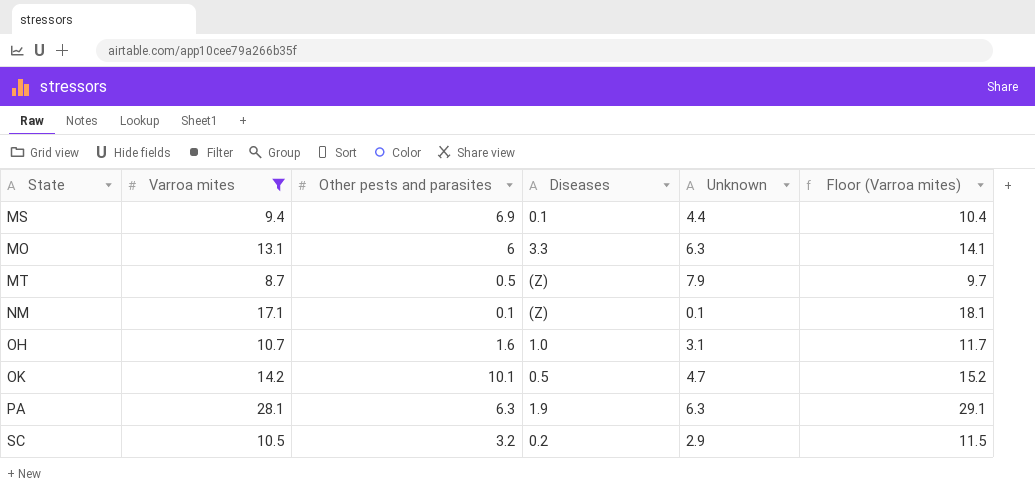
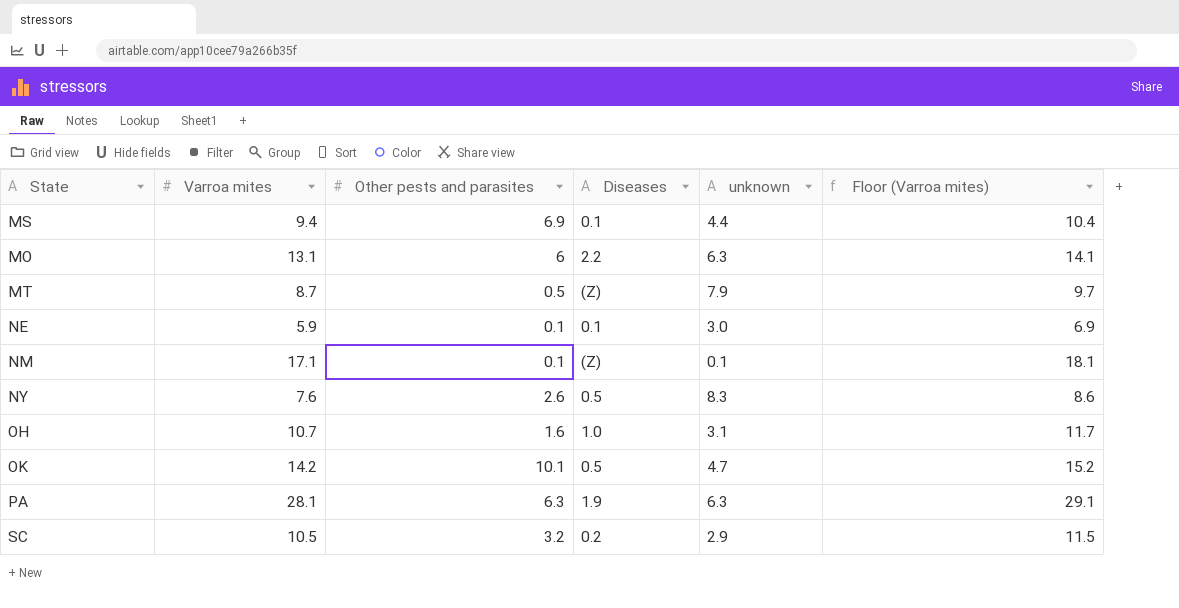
filter: Varroa mites >= 8.7 -> none
column name: Unknown -> unknown
MO | Diseases: 3.3 -> 2.2

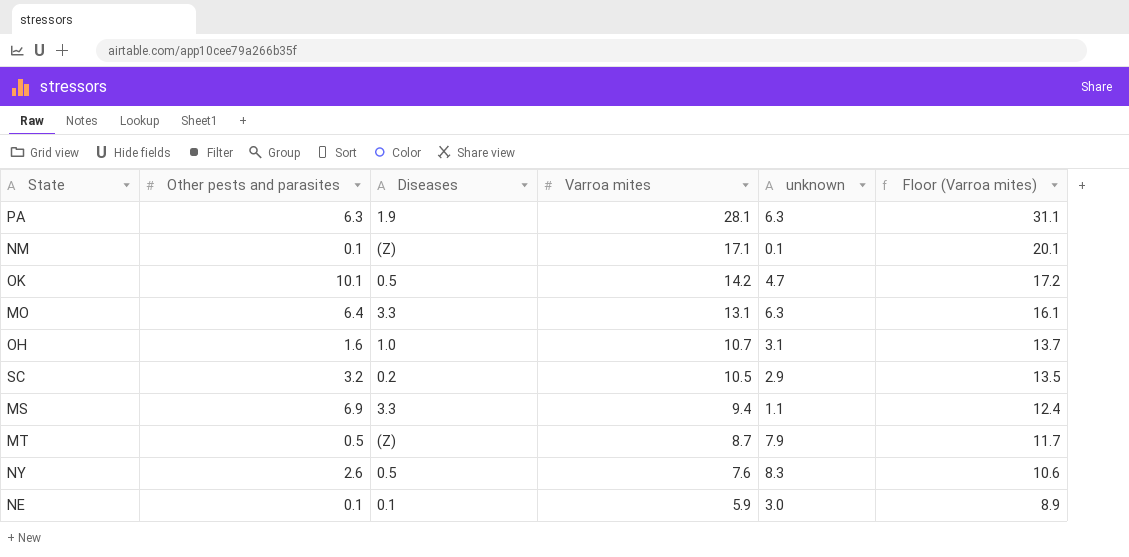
row order: none -> Varroa mites descending
column Varroa mites | position: 2 -> 4
column Floor (Varroa mites) | formula: [Varroa mites] + 1 -> [Varroa mites] + 3
MO | Other pests and parasites: 6 -> 6.4
MO | Diseases: 2.2 -> 3.3
MS | Diseases: 0.1 -> 3.3
MS | unknown: 4.4 -> 1.1

